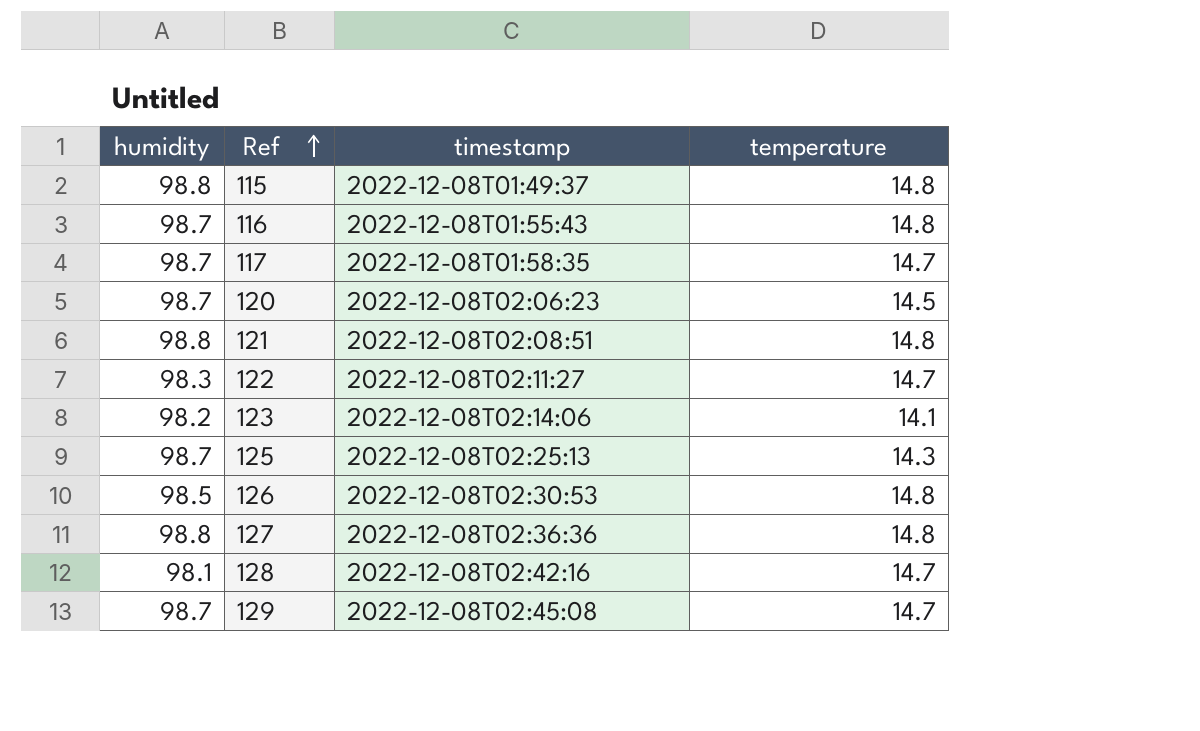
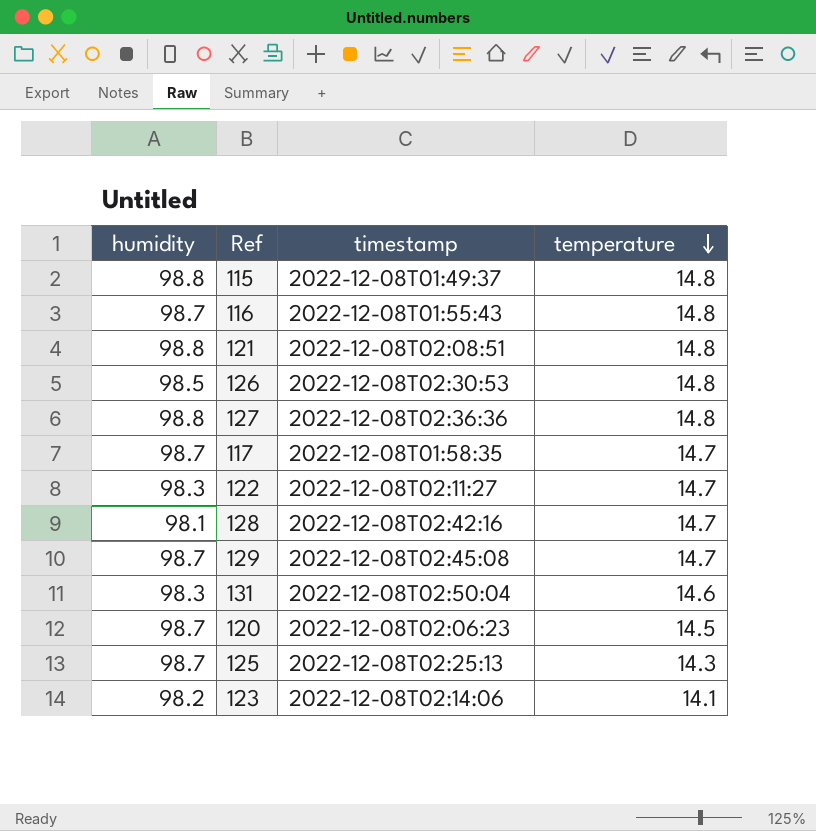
row order: Ref ascending -> temperature descending
row 131: none -> 98.3 | 2022-12-08T02:50:04 | 14.6

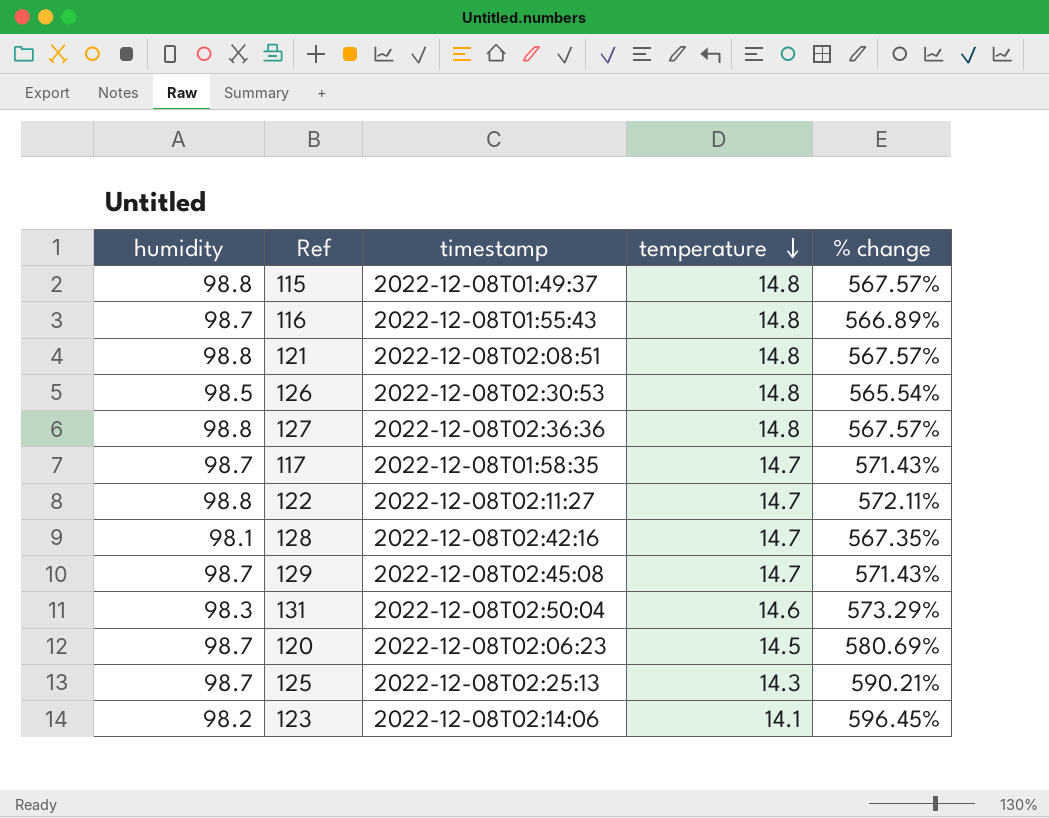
column % change | formula: none -> ([humidity] - [temperature]) / [temperature]
122 | humidity: 98.3 -> 98.8

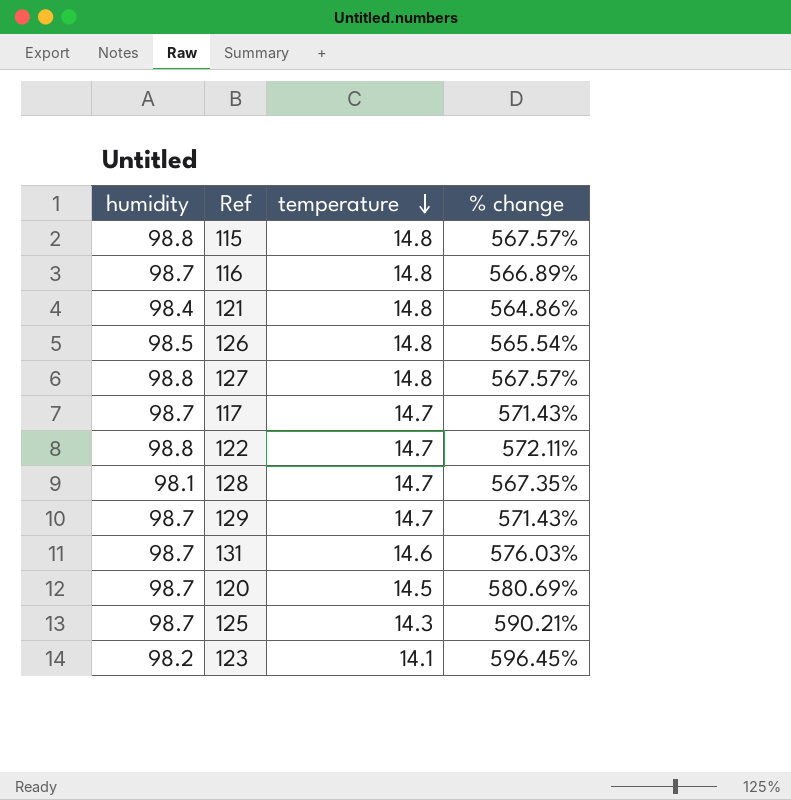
column timestamp | position: 3 -> none
121 | humidity: 98.8 -> 98.4
121 | % change: 567.57% -> 564.86%
131 | humidity: 98.3 -> 98.7
131 | % change: 573.29% -> 576.03%

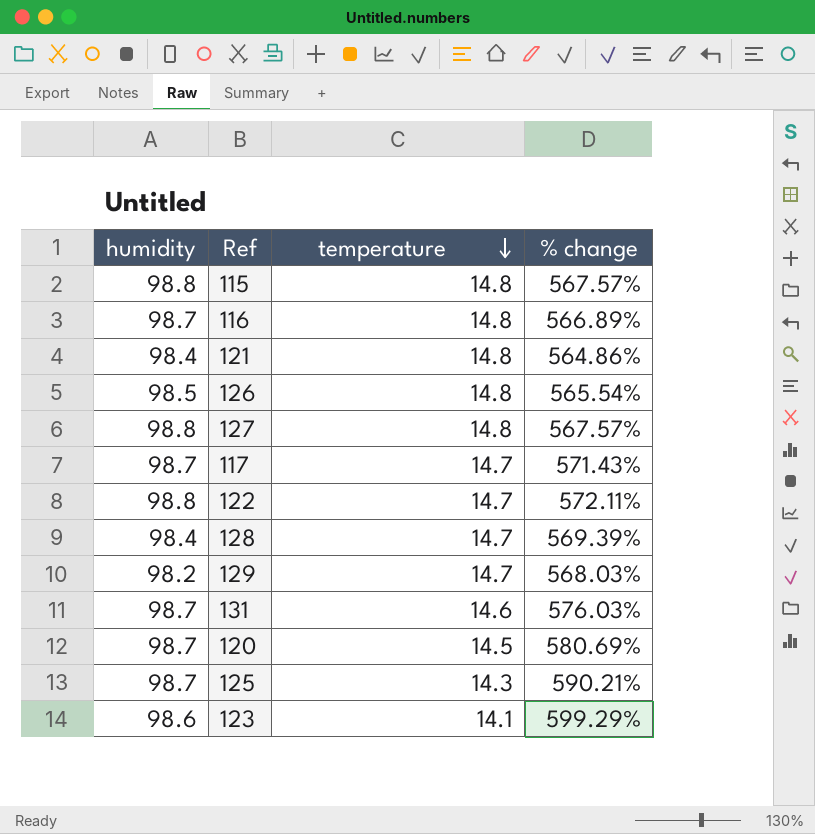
128 | humidity: 98.1 -> 98.4
128 | % change: 567.35% -> 569.39%
129 | humidity: 98.7 -> 98.2
129 | % change: 571.43% -> 568.03%
123 | humidity: 98.2 -> 98.6
123 | % change: 596.45% -> 599.29%

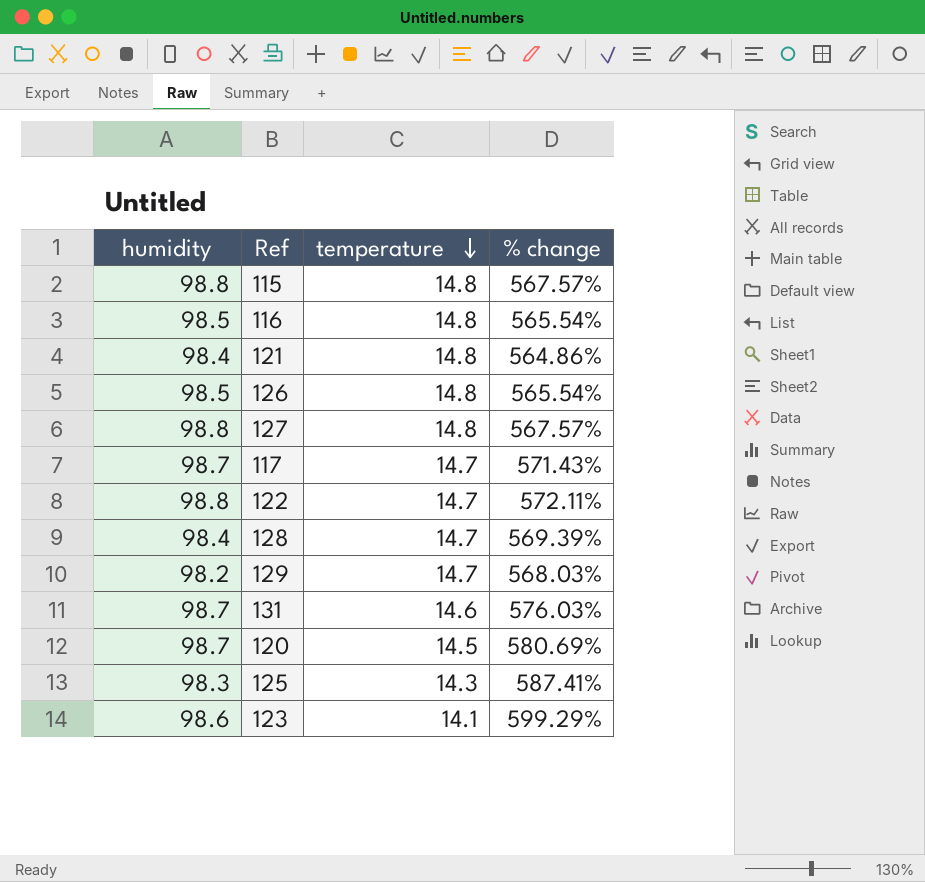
116 | humidity: 98.7 -> 98.5
116 | % change: 566.89% -> 565.54%
125 | humidity: 98.7 -> 98.3
125 | % change: 590.21% -> 587.41%

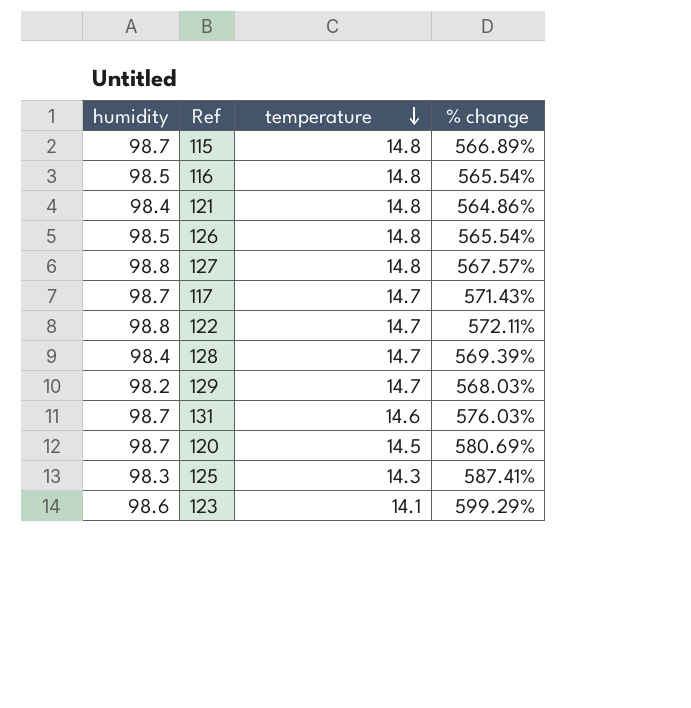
115 | humidity: 98.8 -> 98.7
115 | % change: 567.57% -> 566.89%

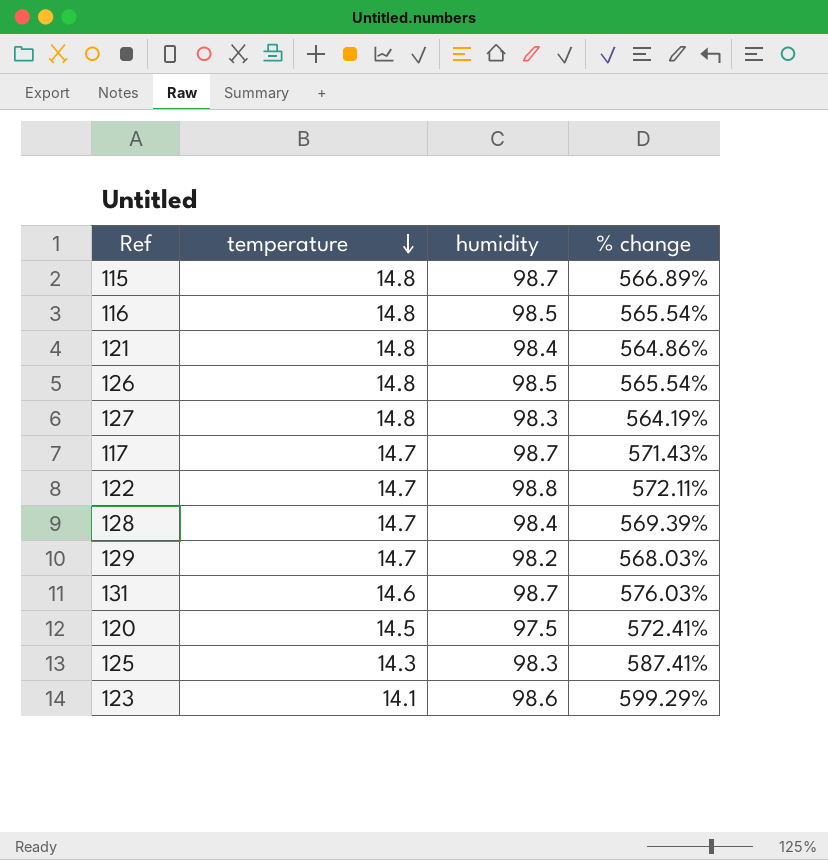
column humidity | position: 1 -> 3
127 | humidity: 98.8 -> 98.3
127 | % change: 567.57% -> 564.19%
120 | humidity: 98.7 -> 97.5
120 | % change: 580.69% -> 572.41%

